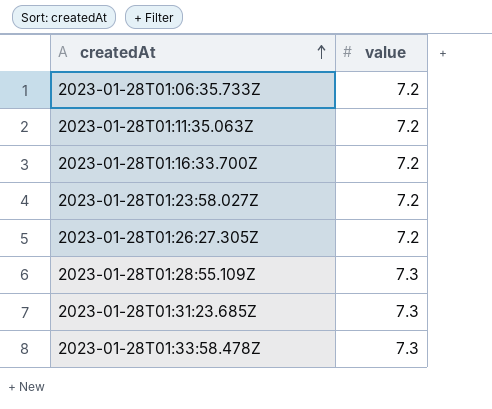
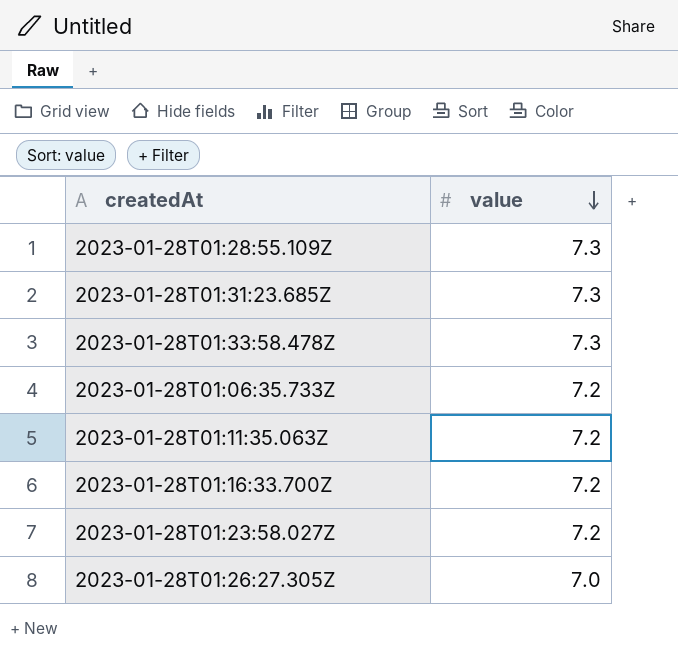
row order: createdAt ascending -> value descending
2023-01-28T01:26:27.305Z | value: 7.2 -> 7.0

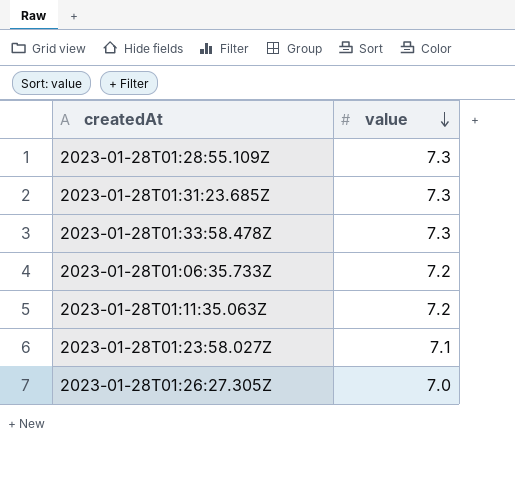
row 2023-01-28T01:16:33.700Z: 7.2 -> none
2023-01-28T01:23:58.027Z | value: 7.2 -> 7.1

